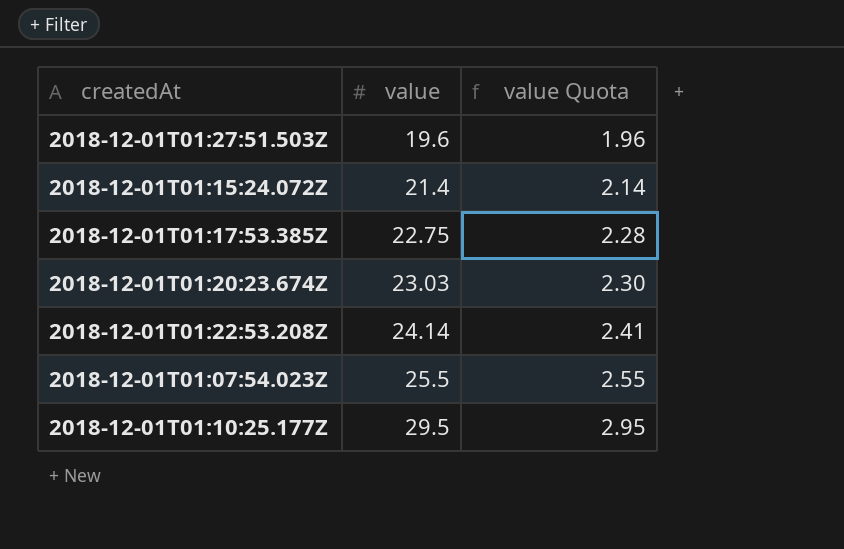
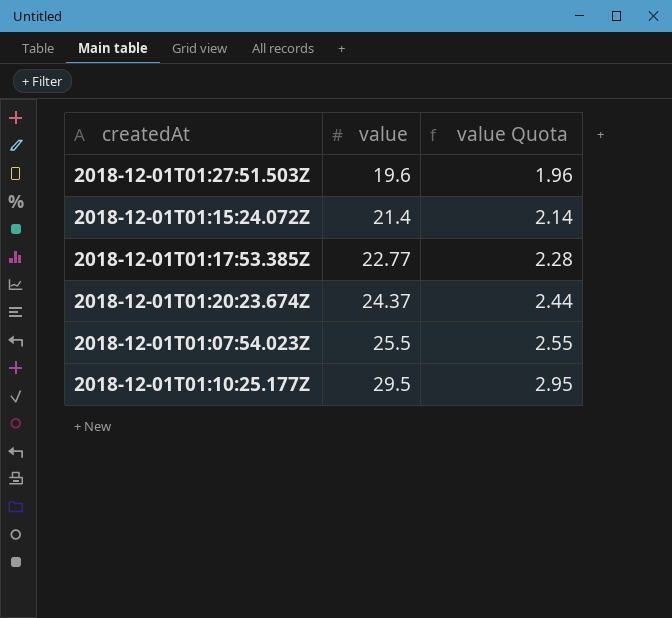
row 2018-12-01T01:22:53.208Z: 24.14 | 2.41 -> none
2018-12-01T01:17:53.385Z | value: 22.75 -> 22.77
2018-12-01T01:20:23.674Z | value: 23.03 -> 24.37
2018-12-01T01:20:23.674Z | value Quota: 2.30 -> 2.44

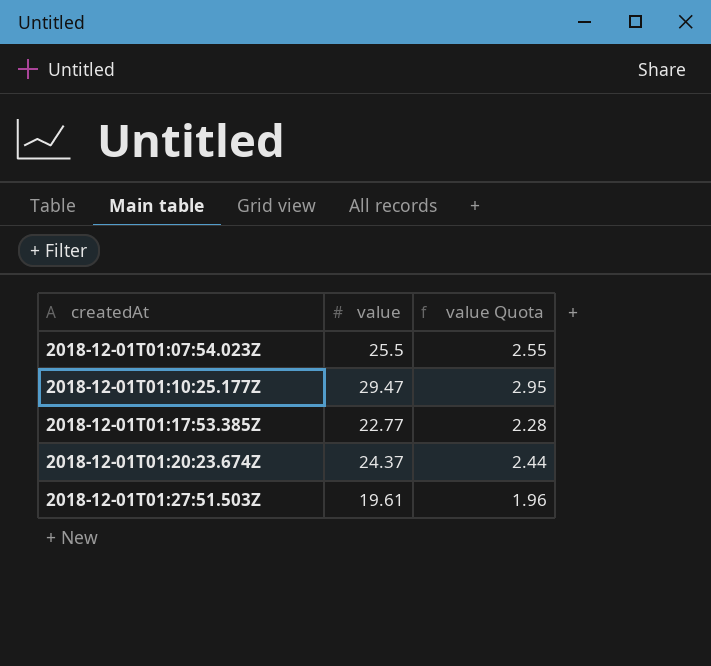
row order: value ascending -> createdAt ascending
row 2018-12-01T01:15:24.072Z: 21.4 | 2.14 -> none
2018-12-01T01:10:25.177Z | value: 29.5 -> 29.47
2018-12-01T01:27:51.503Z | value: 19.6 -> 19.61

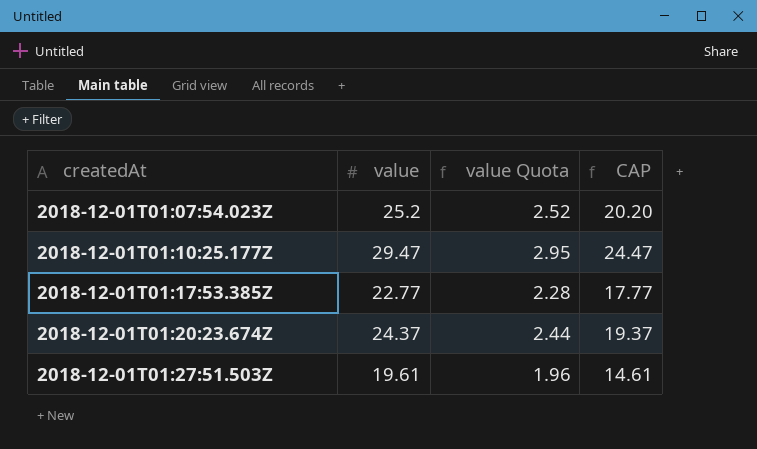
column CAP | formula: none -> [value] - 5
2018-12-01T01:07:54.023Z | value: 25.5 -> 25.2
2018-12-01T01:07:54.023Z | value Quota: 2.55 -> 2.52

